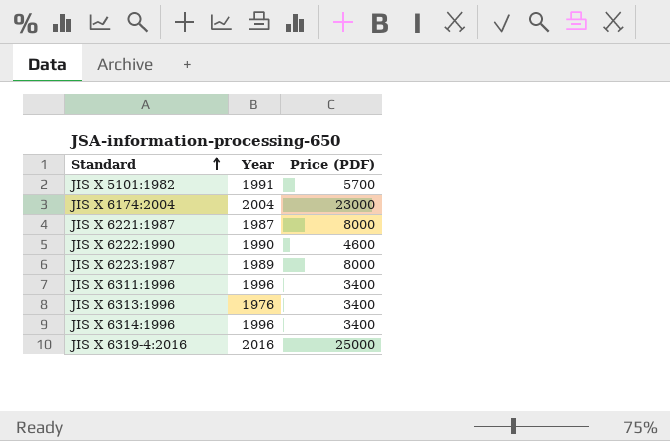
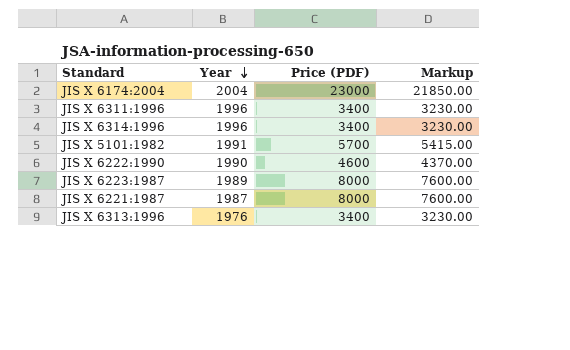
row order: Standard ascending -> Year descending
column Markup | formula: none -> [Price (PDF)] * 0.95
row JIS X 6319-4:2016: 2016 | 25000 -> none

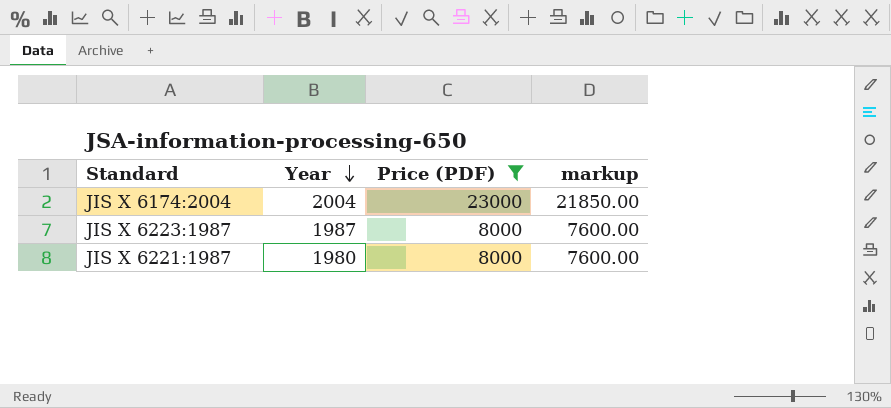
filter: none -> Price (PDF) >= 8000
column name: Markup -> markup
JIS X 6223:1987 | Year: 1989 -> 1987
JIS X 6221:1987 | Year: 1987 -> 1980

